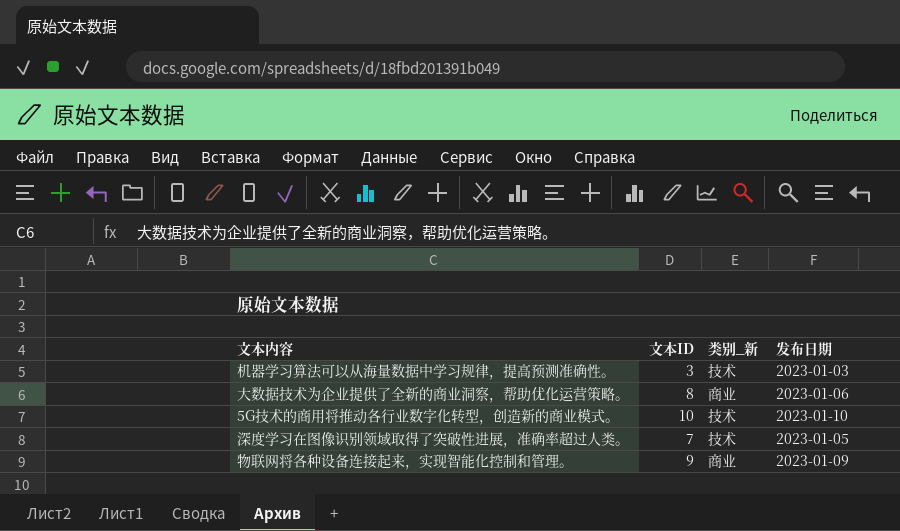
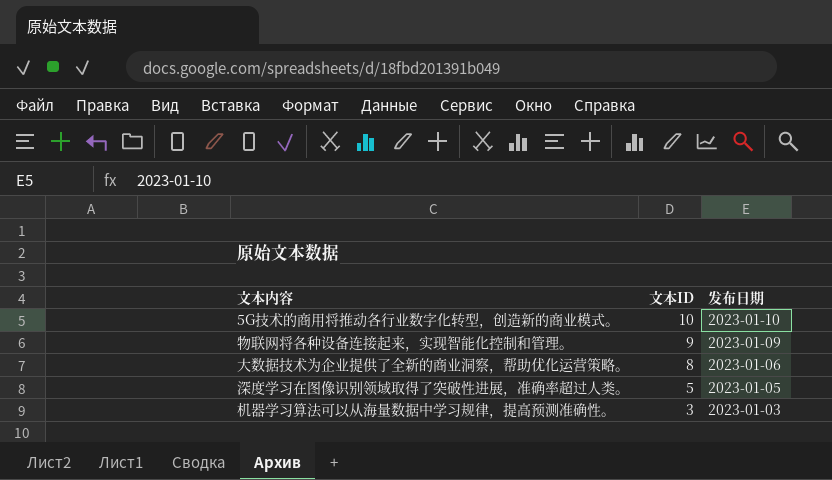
row order: none -> 文本ID descending
column 类别_新 | position: 3 -> none
深度学习在图像识别领域取得了突破性进展，准确率超过人类。 | 文本ID: 7 -> 5

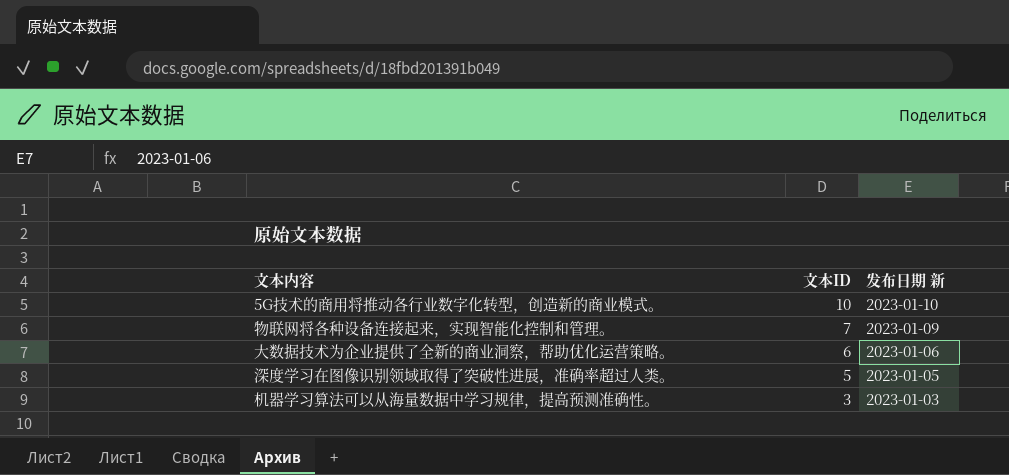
column name: 发布日期 -> 发布日期 新
物联网将各种设备连接起来，实现智能化控制和管理。 | 文本ID: 9 -> 7
大数据技术为企业提供了全新的商业洞察，帮助优化运营策略。 | 文本ID: 8 -> 6

